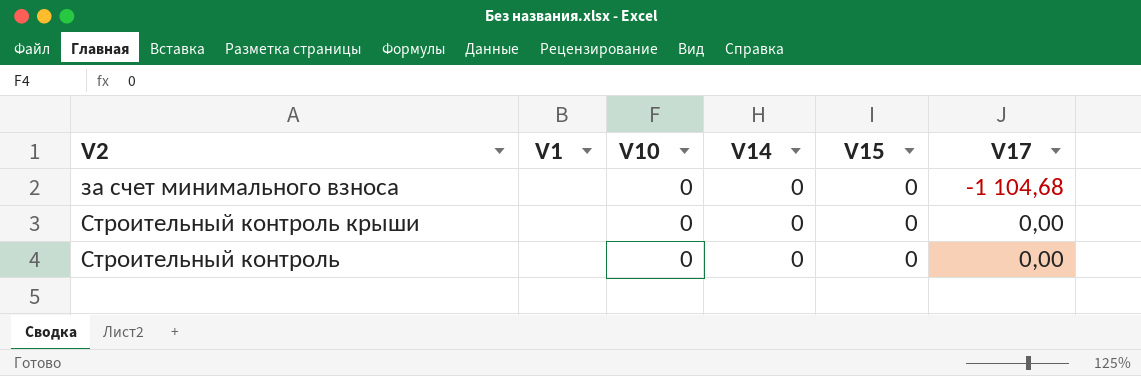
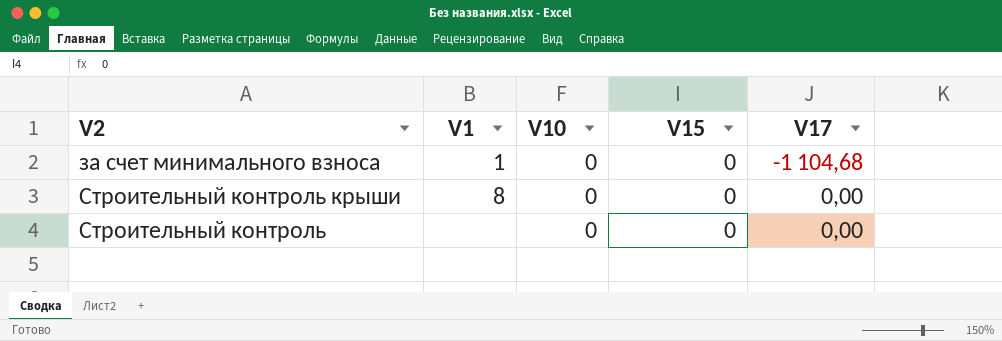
column V14 | position: 4 -> none
за счет минимального взноса | V1: none -> 1
Строительный контроль крыши | V1: none -> 8

